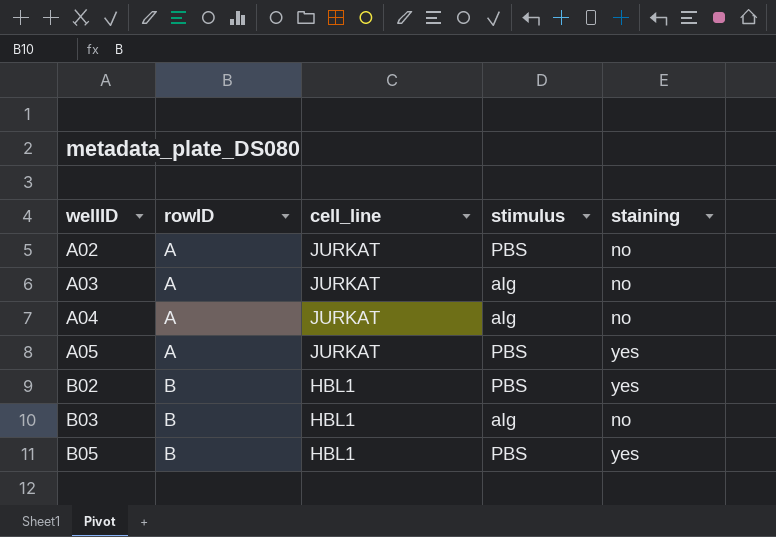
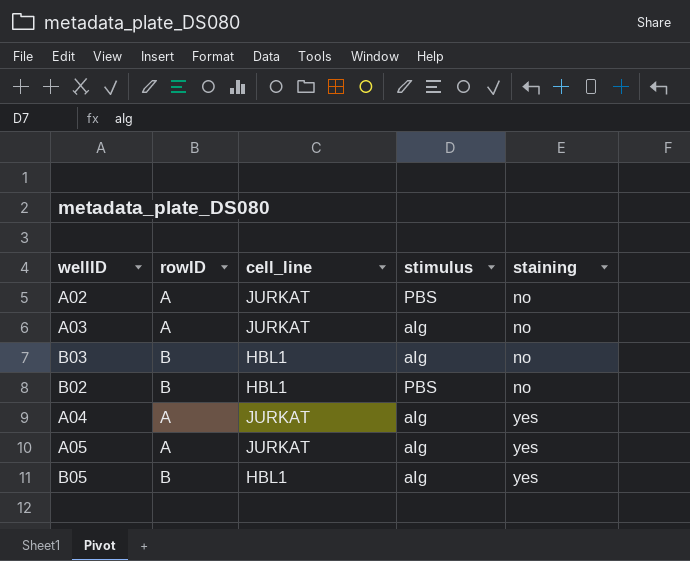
row order: wellID ascending -> staining ascending
B02 | staining: yes -> no
A04 | staining: no -> yes
A05 | stimulus: PBS -> aIg
B05 | stimulus: PBS -> aIg

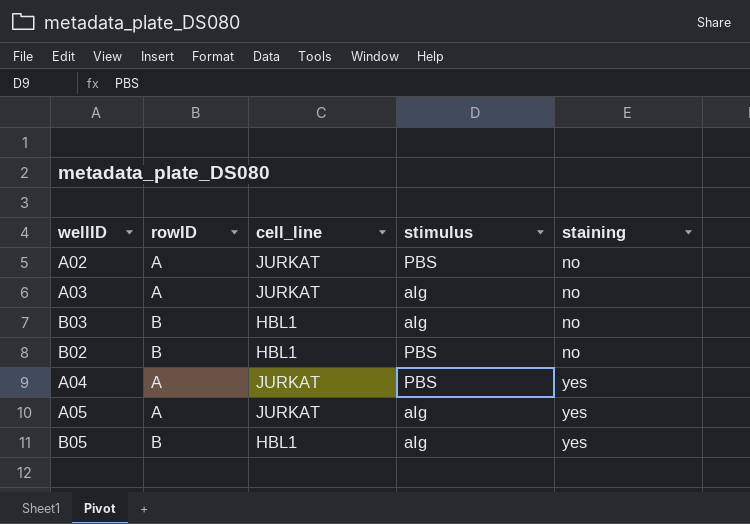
A04 | stimulus: aIg -> PBS

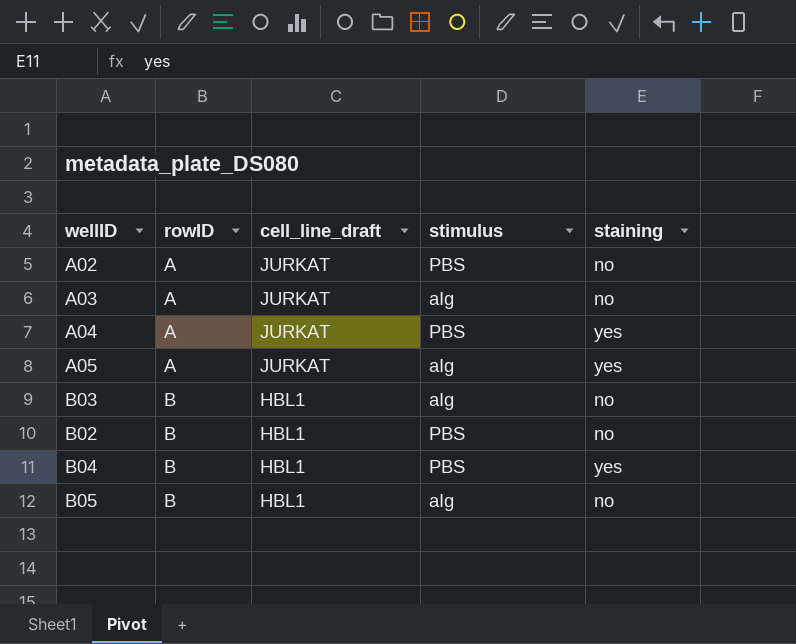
row order: staining ascending -> rowID ascending
column name: cell_line -> cell_line_draft
row B04: none -> B | HBL1 | PBS | yes
B05 | staining: yes -> no

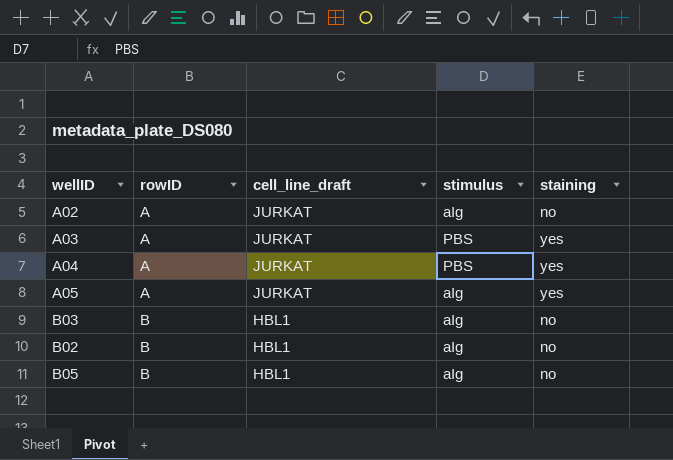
row B04: B | HBL1 | PBS | yes -> none
A02 | stimulus: PBS -> aIg
A03 | stimulus: aIg -> PBS
A03 | staining: no -> yes
B02 | stimulus: PBS -> aIg

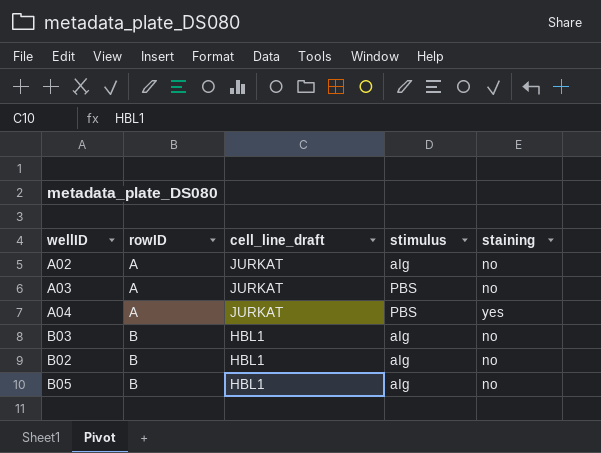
row A05: A | JURKAT | aIg | yes -> none
A03 | staining: yes -> no

